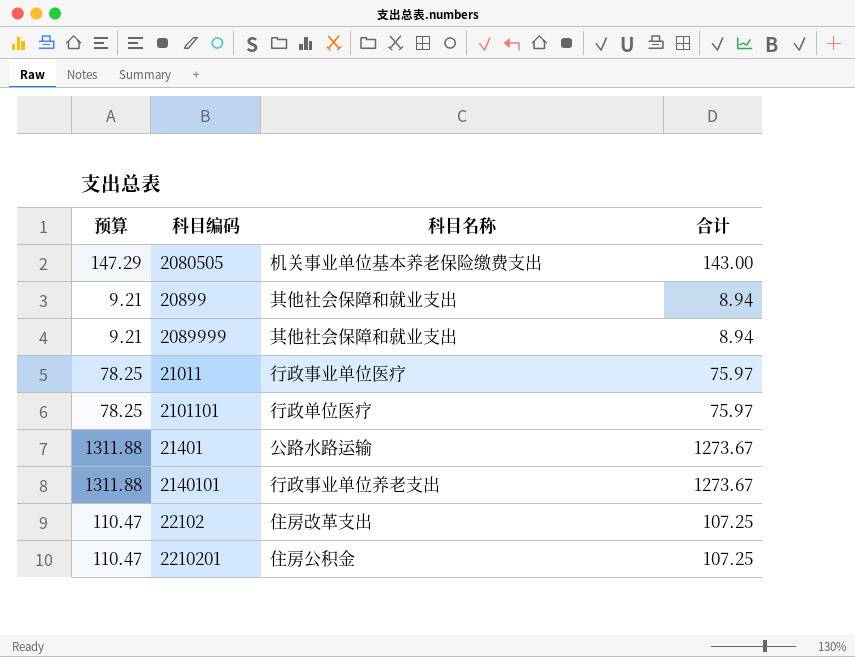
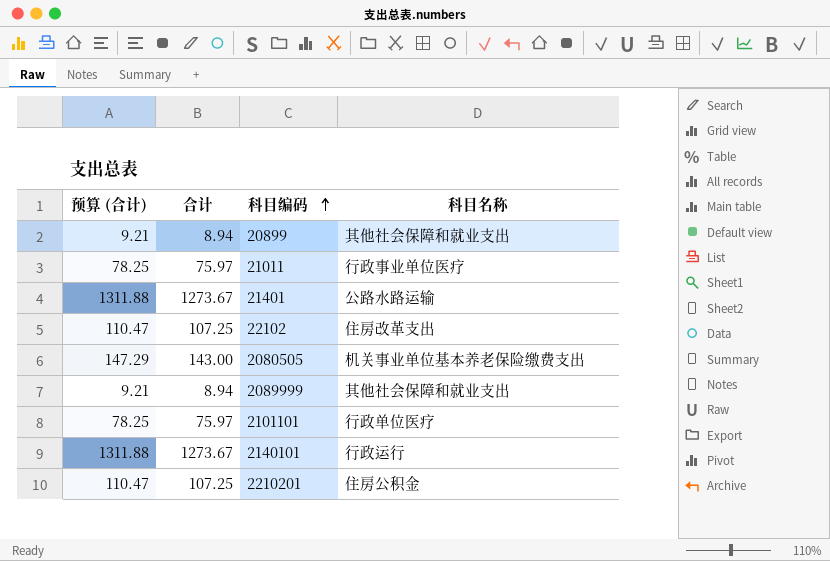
row order: none -> 科目编码 ascending
column name: 预算 -> 预算 (合计)
column 合计 | position: 4 -> 2
2140101 | 科目名称: 行政事业单位养老支出 -> 行政运行

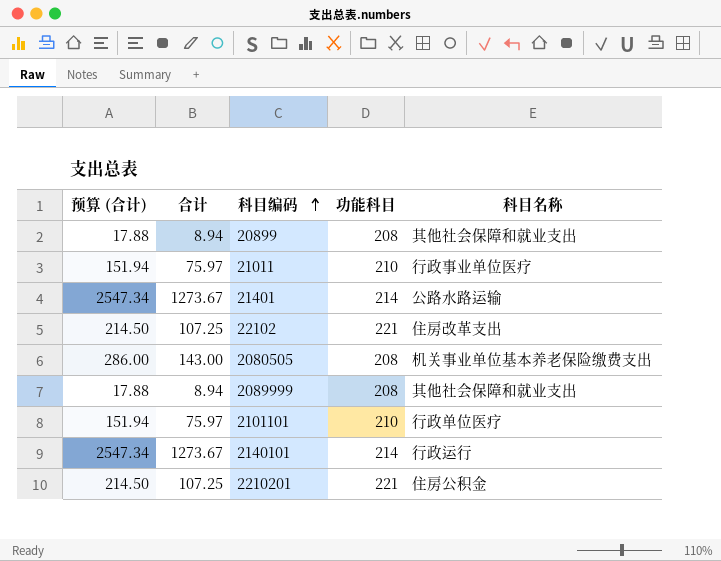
column 预算 (合计) | formula: [合计] * 1.03 -> [合计] * 2
column 功能科目 | position: none -> 4

